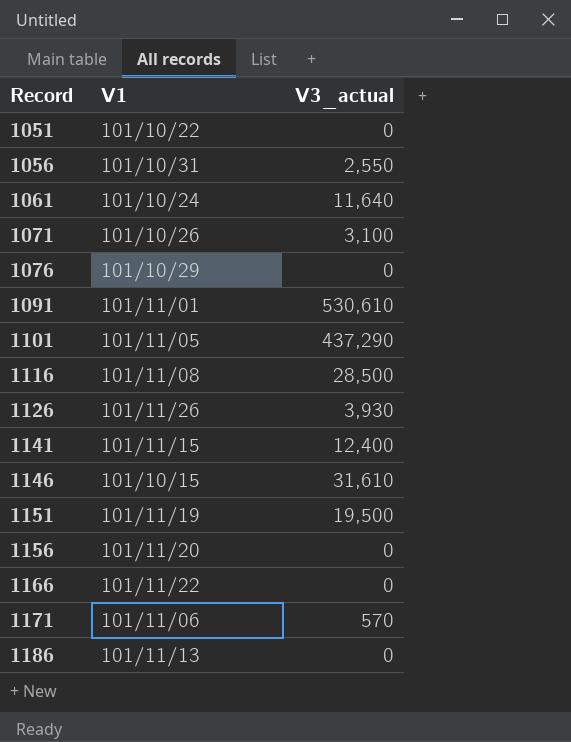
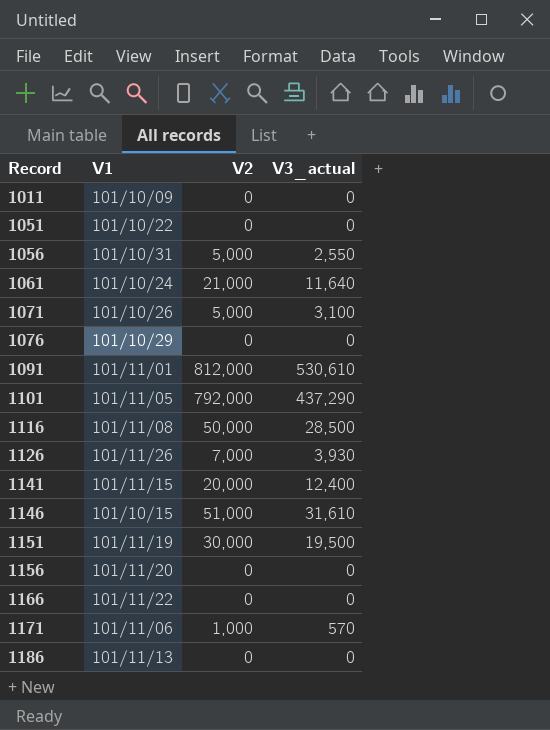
column V2 | position: none -> 3
row 1011: none -> 101/10/09 | 0 | 0

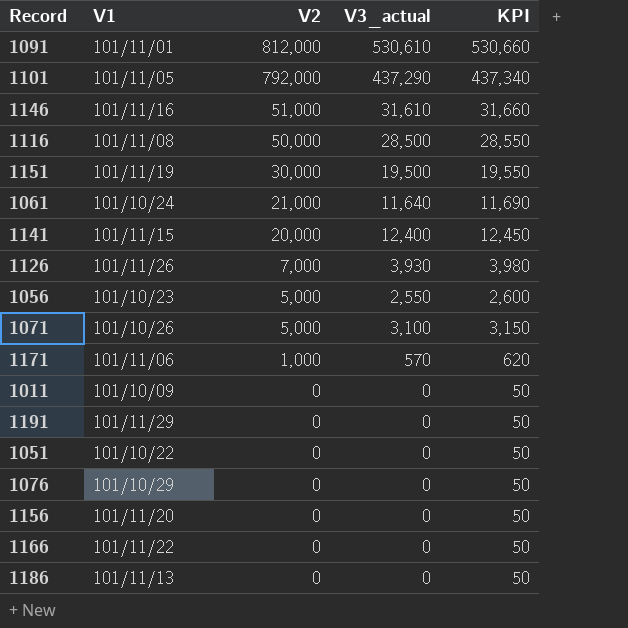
row order: Record ascending -> V2 descending
column KPI | formula: none -> [V3_actual] + 50
1146 | V1: 101/10/15 -> 101/11/16
1056 | V1: 101/10/31 -> 101/10/23
row 1191: none -> 101/11/29 | 0 | 0 | 50

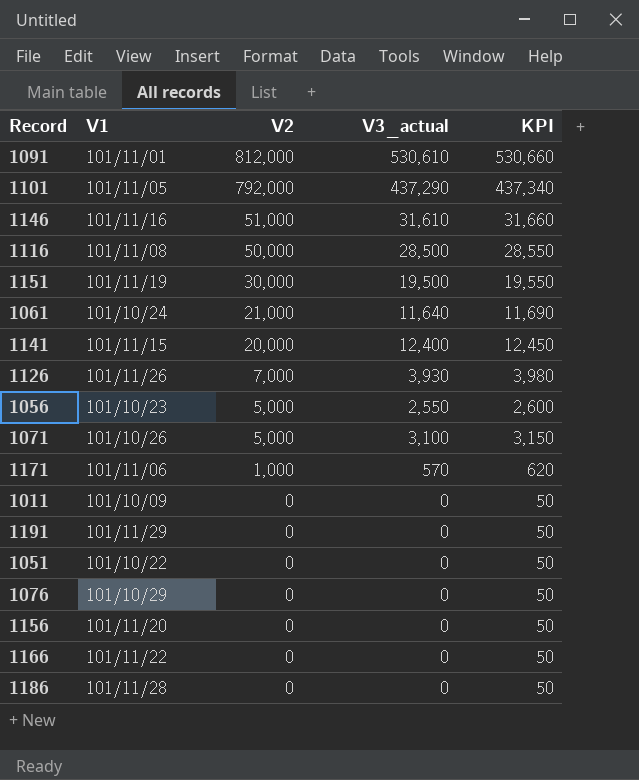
1186 | V1: 101/11/13 -> 101/11/28

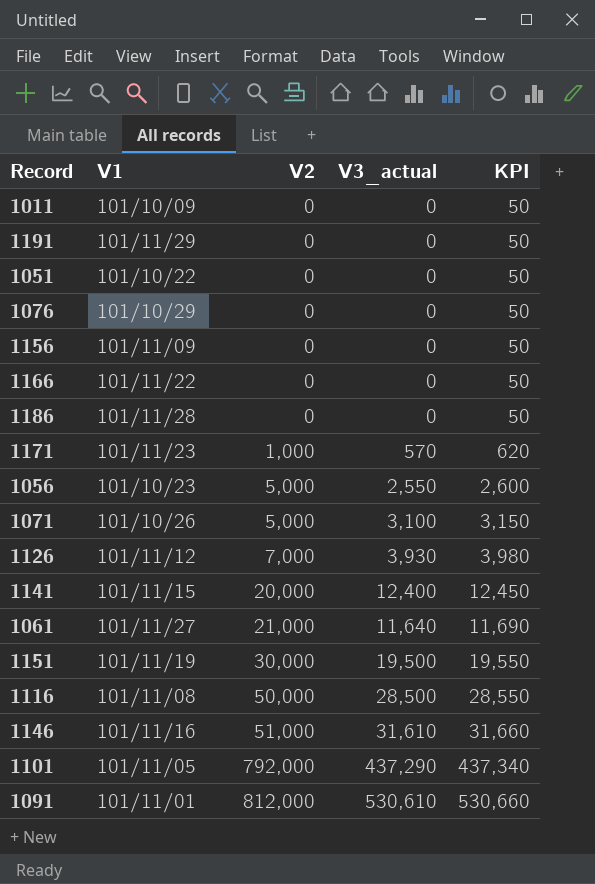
row order: V2 descending -> V2 ascending
1156 | V1: 101/11/20 -> 101/11/09
1171 | V1: 101/11/06 -> 101/11/23
1126 | V1: 101/11/26 -> 101/11/12
1061 | V1: 101/10/24 -> 101/11/27

